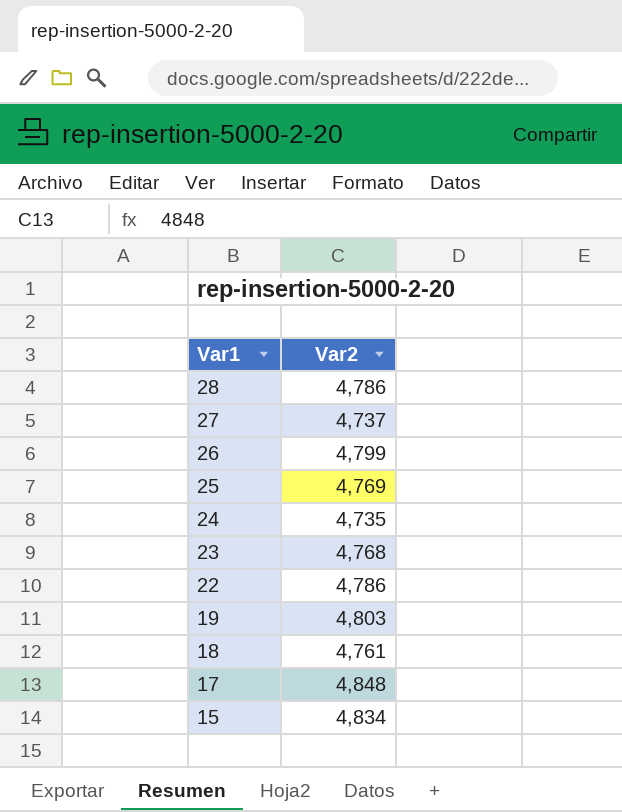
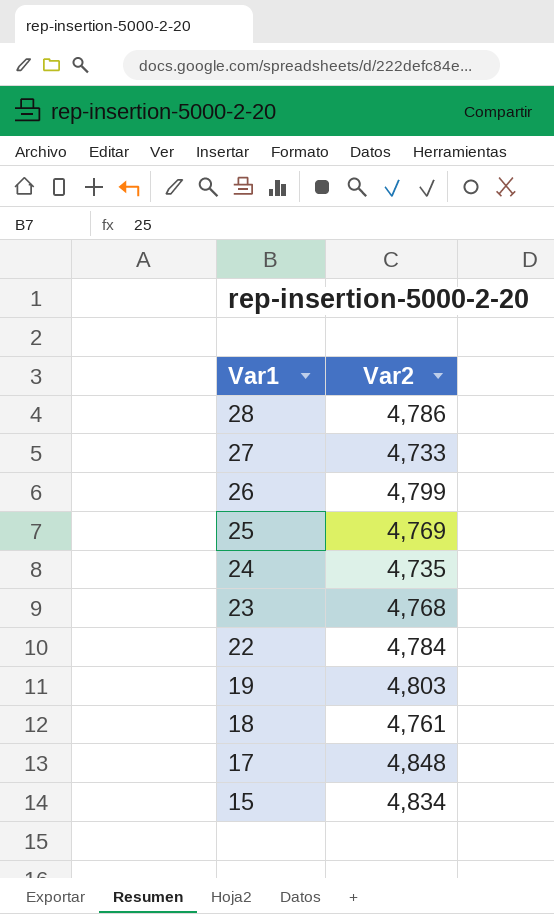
27 | Var2: 4,737 -> 4,733
22 | Var2: 4,786 -> 4,784

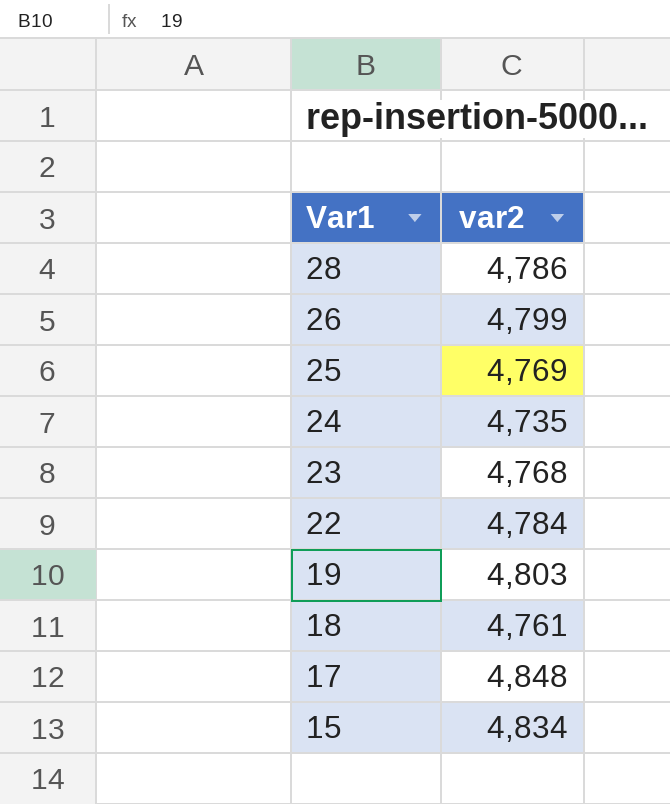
column name: Var2 -> var2
row 27: 4,733 -> none

